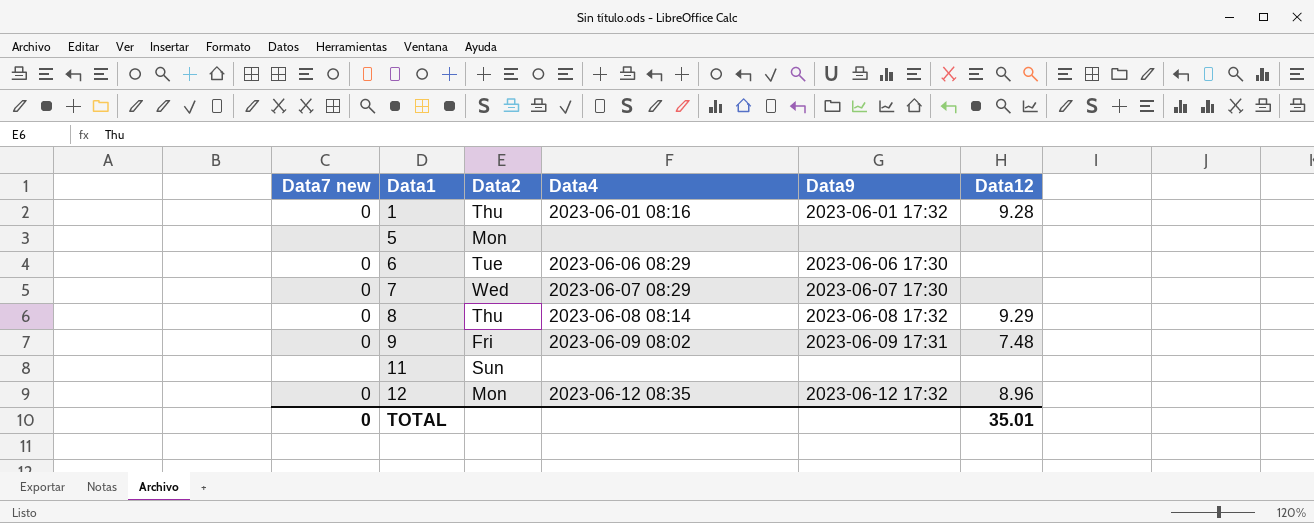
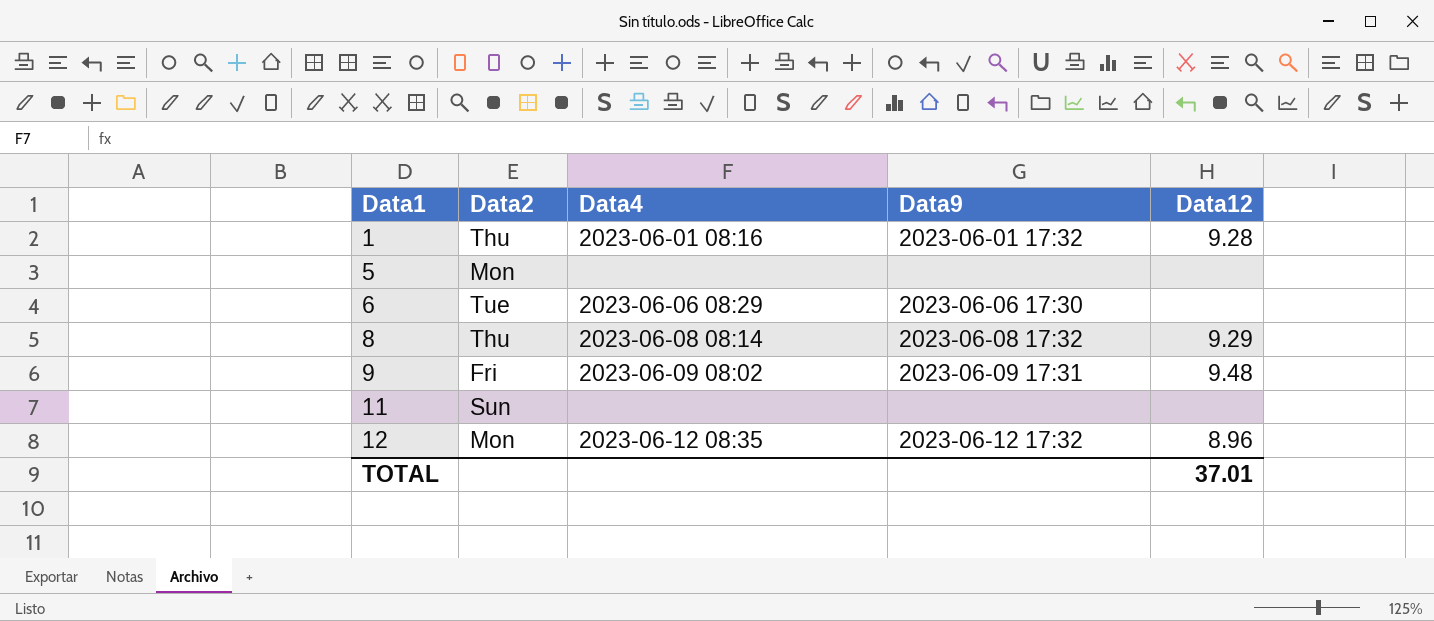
column Data7 new | position: 1 -> none
row 7: 0 | Wed | 2023-06-07 08:29 | 2023-06-07 17:30 | none -> none
9 | Data12: 7.48 -> 9.48
TOTAL | Data12: 35.01 -> 37.01

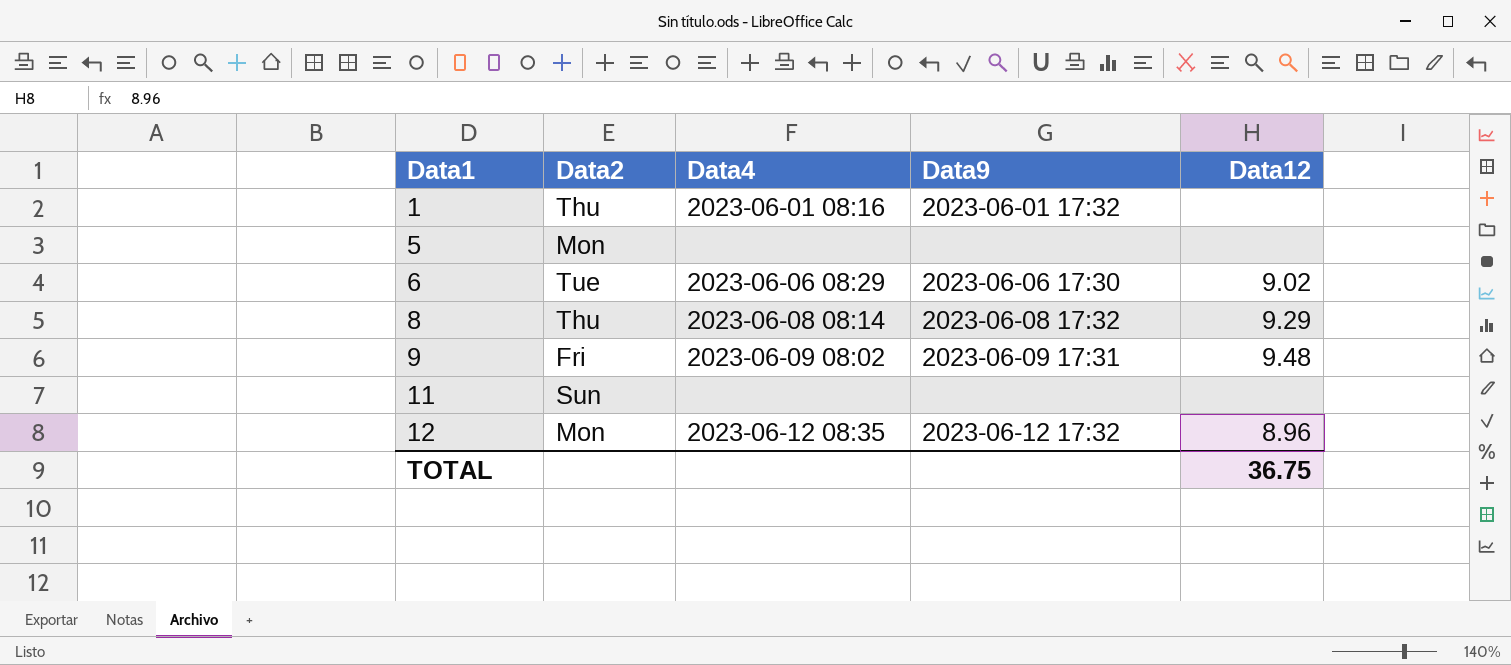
1 | Data12: 9.28 -> none
6 | Data12: none -> 9.02
TOTAL | Data12: 37.01 -> 36.75

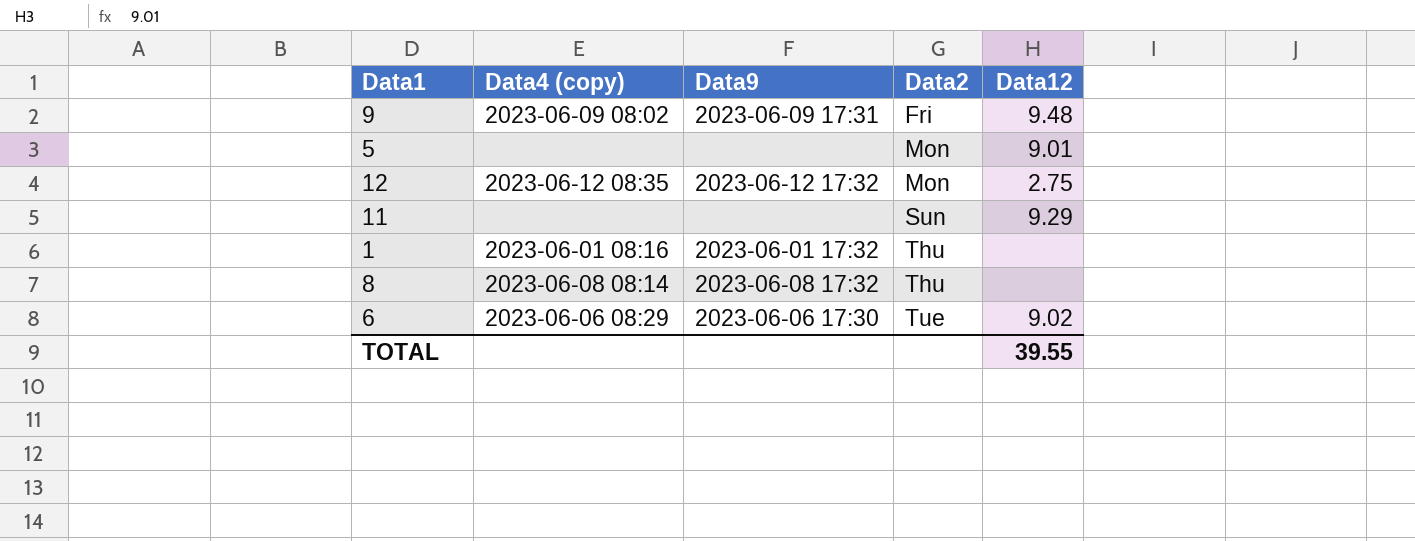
row order: Data1 ascending -> Data2 ascending
column name: Data4 -> Data4 (copy)
column Data2 | position: 2 -> 4
5 | Data12: none -> 9.01
12 | Data12: 8.96 -> 2.75
11 | Data12: none -> 9.29
8 | Data12: 9.29 -> none
TOTAL | Data12: 36.75 -> 39.55

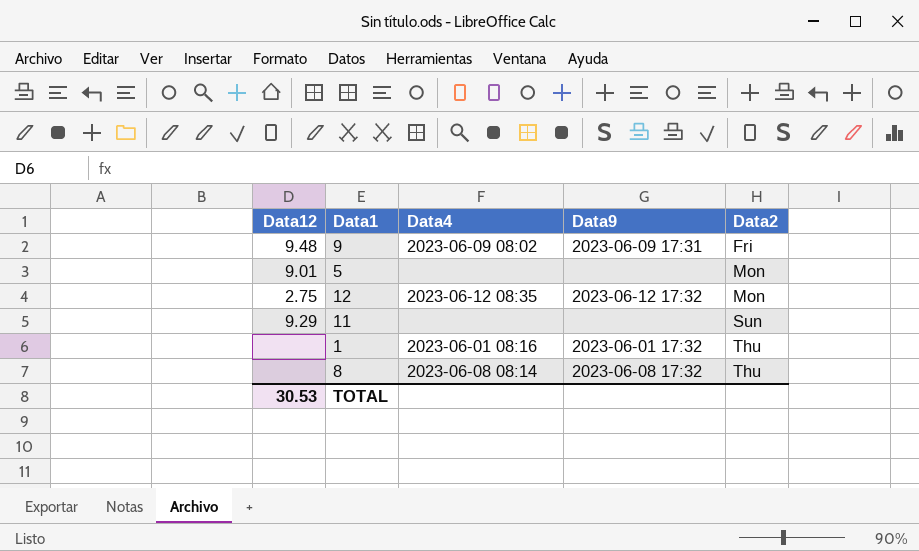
column Data12 | position: 5 -> 1
column name: Data4 (copy) -> Data4
row 6: 2023-06-06 08:29 | 2023-06-06 17:30 | Tue | 9.02 -> none
TOTAL | Data12: 39.55 -> 30.53

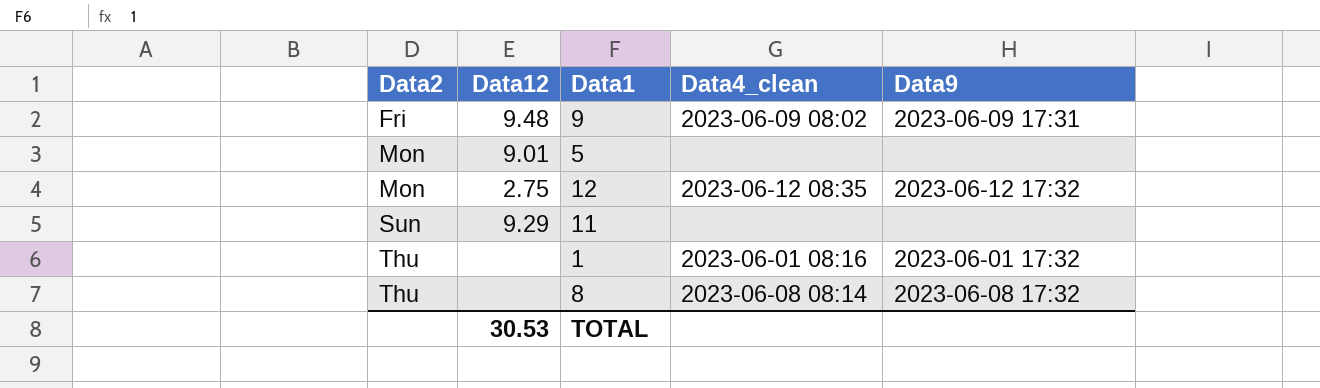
column Data2 | position: 5 -> 1
column name: Data4 -> Data4_clean

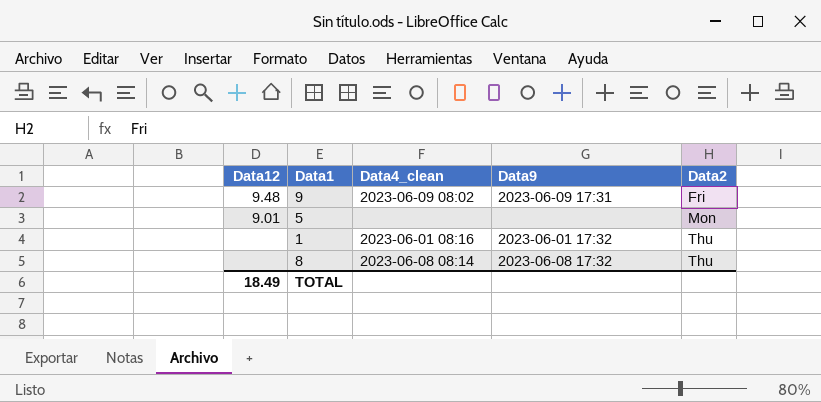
column Data2 | position: 1 -> 5
row 12: Mon | 2.75 | 2023-06-12 08:35 | 2023-06-12 17:32 -> none
row 11: Sun | 9.29 | none | none -> none
TOTAL | Data12: 30.53 -> 18.49

